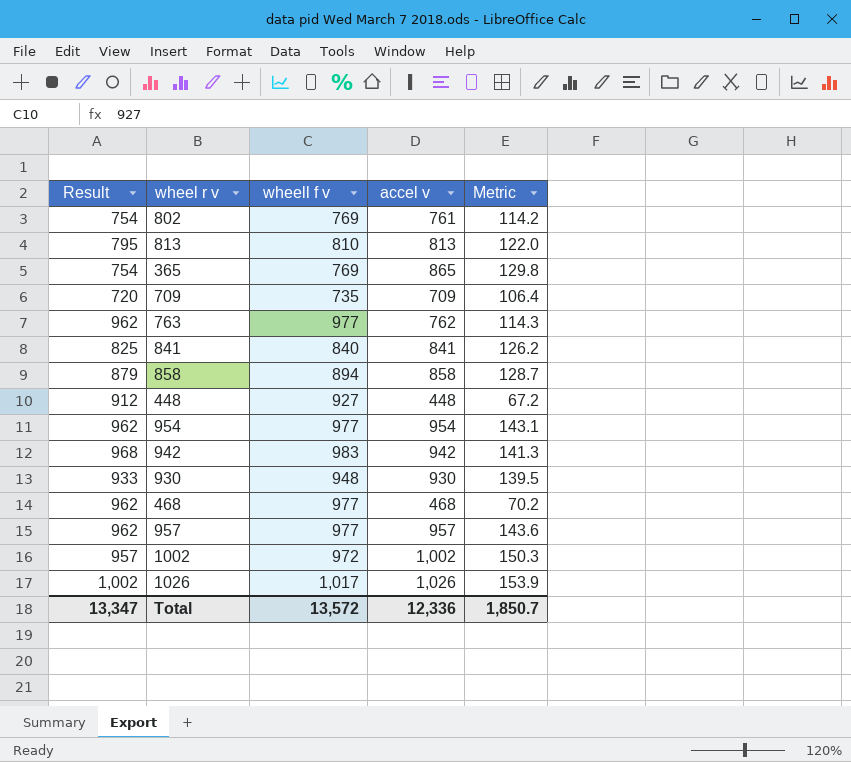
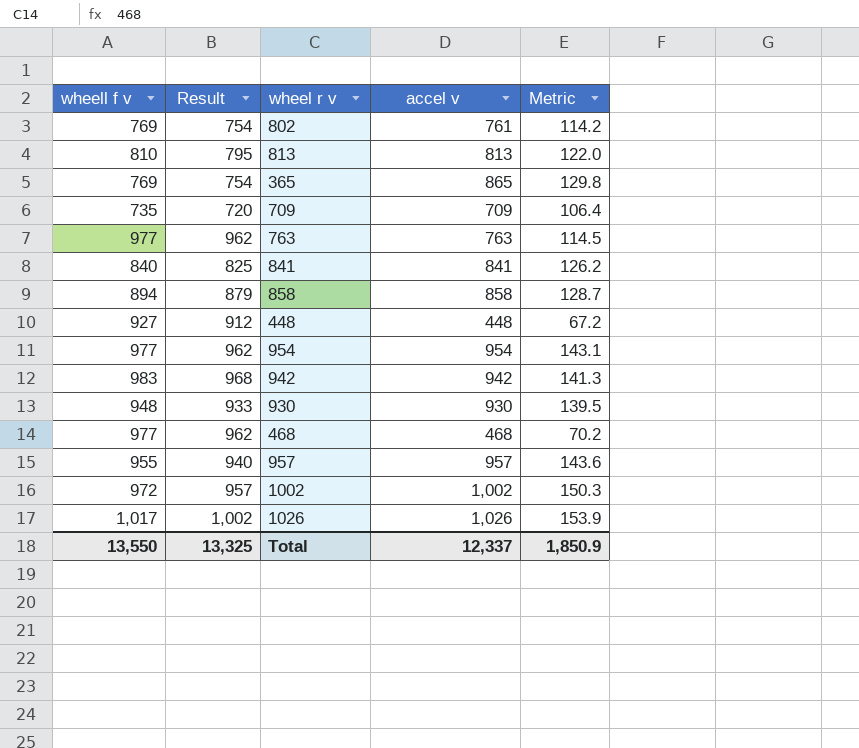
column wheell f v | position: 3 -> 1
763 | accel v: 762 -> 763
763 | Metric: 114.3 -> 114.5
957 | wheell f v: 977 -> 955
957 | Result: 962 -> 940
Total | wheell f v: 13,572 -> 13,550
Total | Result: 13,347 -> 13,325
Total | accel v: 12,336 -> 12,337
Total | Metric: 1,850.7 -> 1,850.9

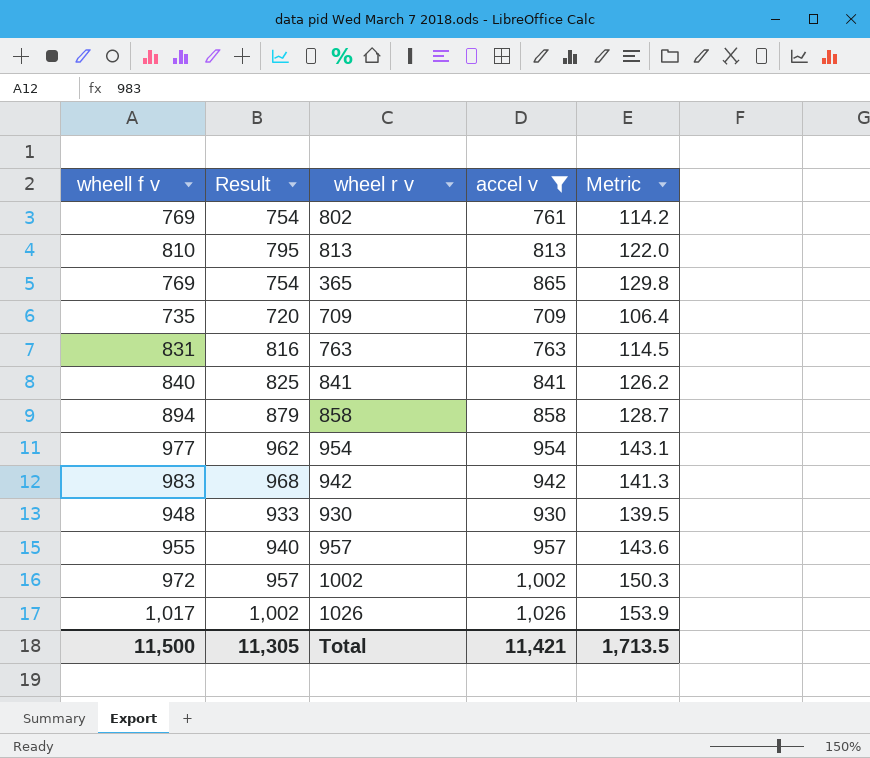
filter: none -> accel v >= 709
763 | wheell f v: 977 -> 831
763 | Result: 962 -> 816
Total | wheell f v: 13,550 -> 11,500
Total | Result: 13,325 -> 11,305
Total | accel v: 12,337 -> 11,421
Total | Metric: 1,850.9 -> 1,713.5

